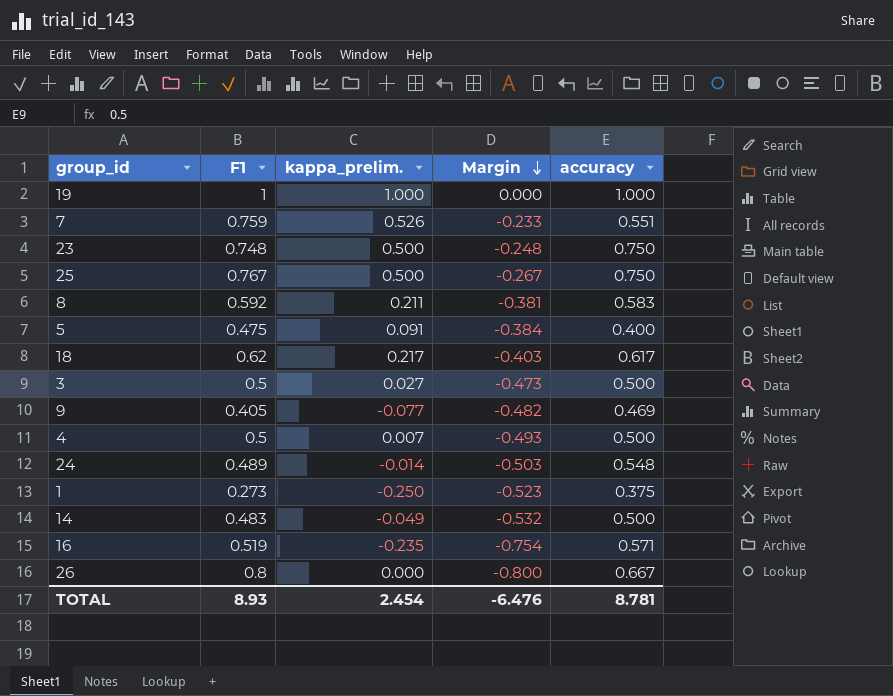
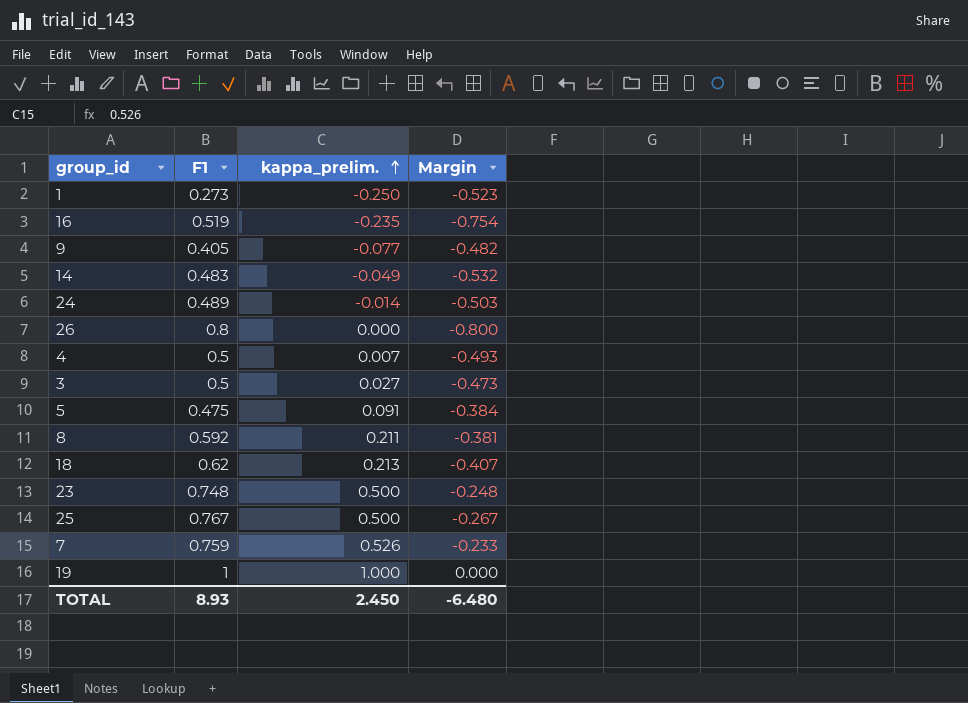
row order: Margin descending -> kappa_prelim. ascending
column accuracy | position: 5 -> none
18 | kappa_prelim.: 0.217 -> 0.213
18 | Margin: -0.403 -> -0.407
TOTAL | kappa_prelim.: 2.454 -> 2.450
TOTAL | Margin: -6.476 -> -6.480

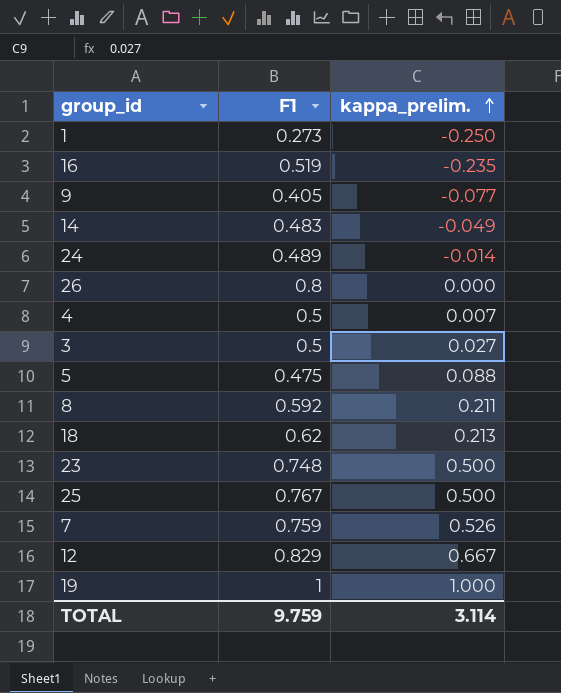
column Margin | formula: [kappa_prelim.] - [F1] -> none
5 | kappa_prelim.: 0.091 -> 0.088
row 12: none -> 0.829 | 0.667
TOTAL | F1: 8.93 -> 9.759
TOTAL | kappa_prelim.: 2.450 -> 3.114

